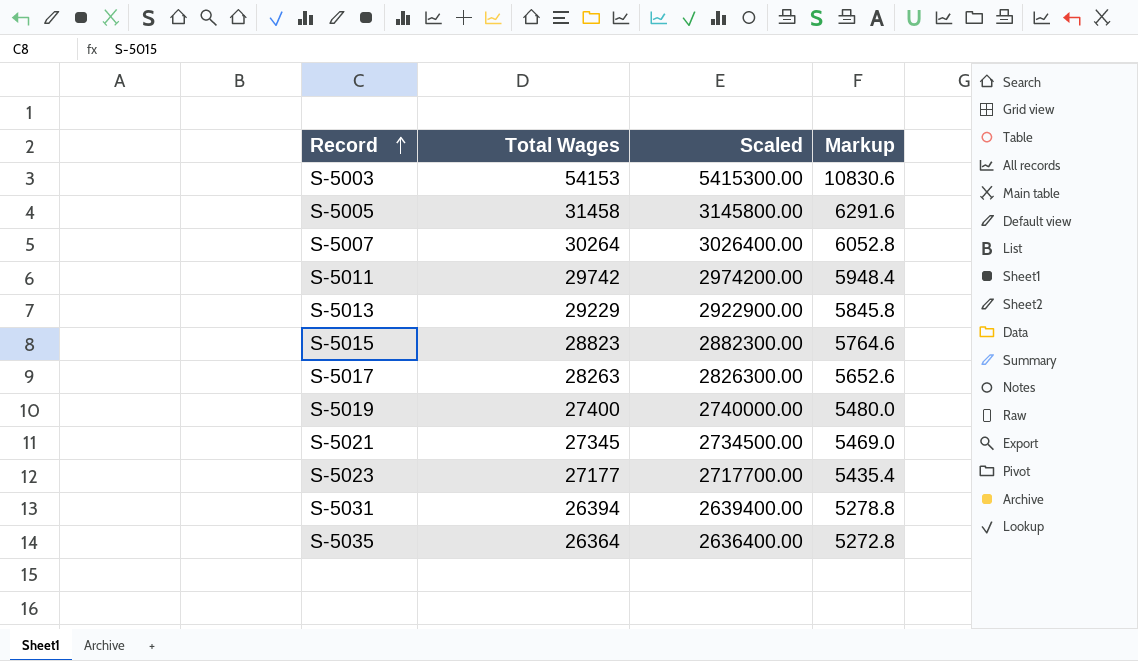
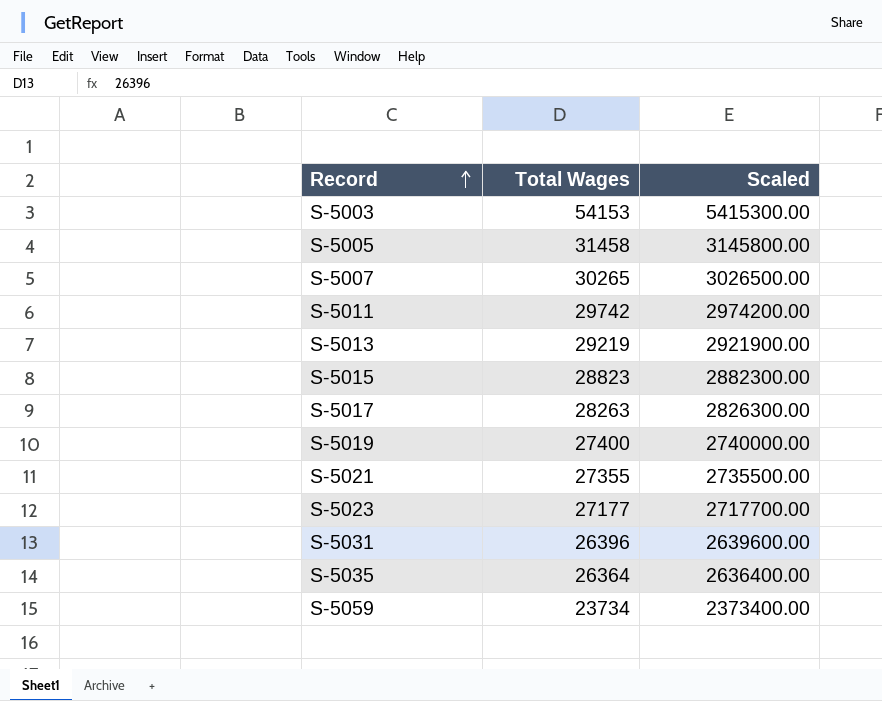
column Markup | formula: [Total Wages] * 0.2 -> none
S-5007 | Total Wages: 30264 -> 30265
S-5007 | Scaled: 3026400.00 -> 3026500.00
S-5013 | Total Wages: 29229 -> 29219
S-5013 | Scaled: 2922900.00 -> 2921900.00
S-5021 | Total Wages: 27345 -> 27355
S-5021 | Scaled: 2734500.00 -> 2735500.00
S-5031 | Total Wages: 26394 -> 26396
S-5031 | Scaled: 2639400.00 -> 2639600.00
row S-5059: none -> 23734 | 2373400.00

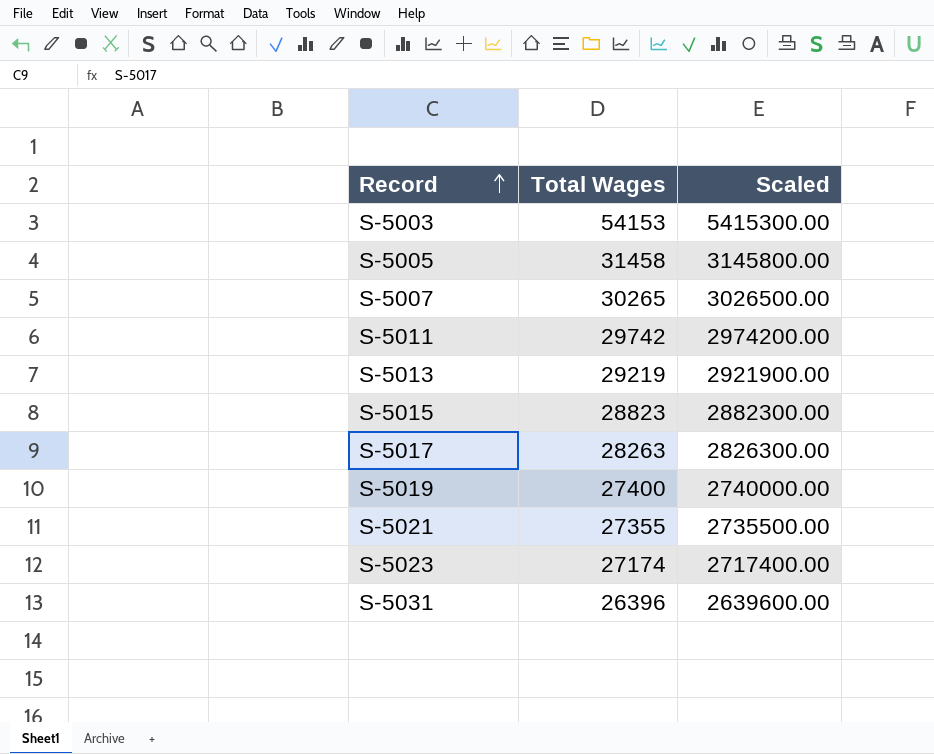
row S-5035: 26364 | 2636400.00 -> none
row S-5059: 23734 | 2373400.00 -> none
S-5023 | Total Wages: 27177 -> 27174
S-5023 | Scaled: 2717700.00 -> 2717400.00

